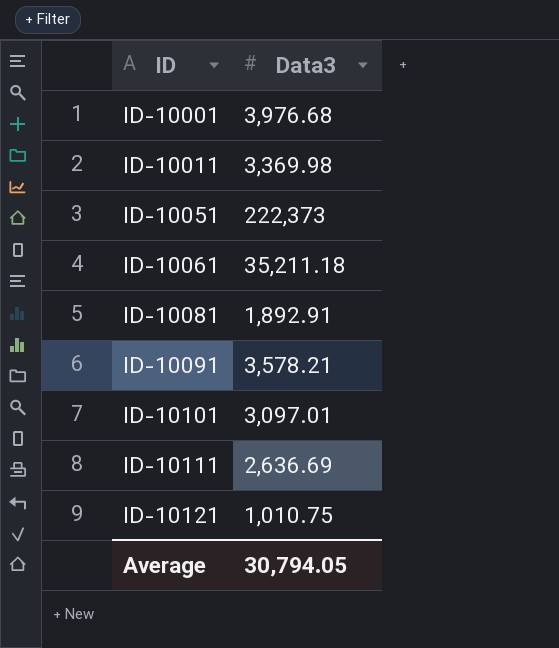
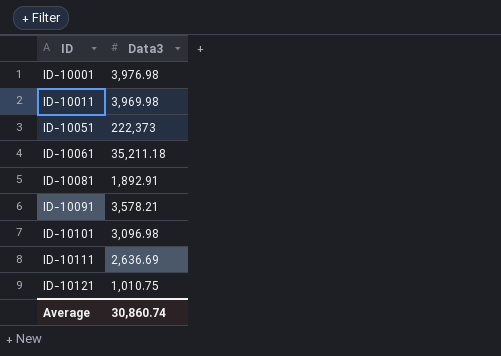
ID-10001 | Data3: 3,976.68 -> 3,976.98
ID-10011 | Data3: 3,369.98 -> 3,969.98
ID-10101 | Data3: 3,097.01 -> 3,096.98
Average | Data3: 30,794.05 -> 30,860.74

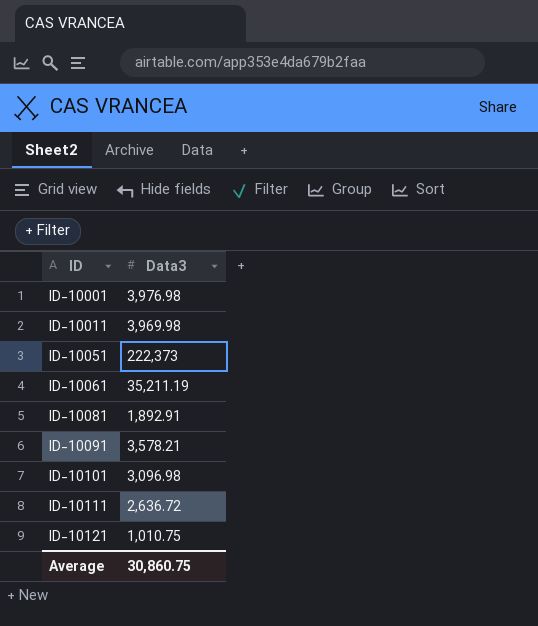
ID-10061 | Data3: 35,211.18 -> 35,211.19
ID-10111 | Data3: 2,636.69 -> 2,636.72
Average | Data3: 30,860.74 -> 30,860.75

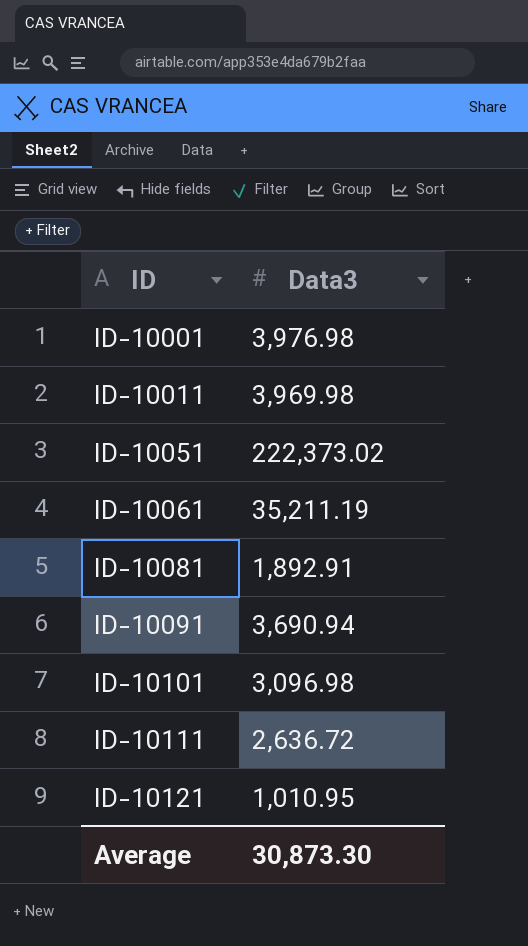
ID-10051 | Data3: 222,373 -> 222,373.02
ID-10091 | Data3: 3,578.21 -> 3,690.94
ID-10121 | Data3: 1,010.75 -> 1,010.95
Average | Data3: 30,860.75 -> 30,873.30

